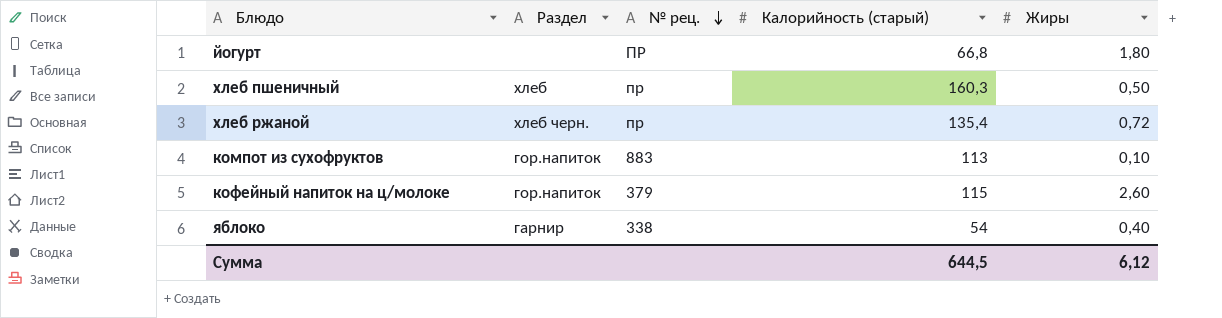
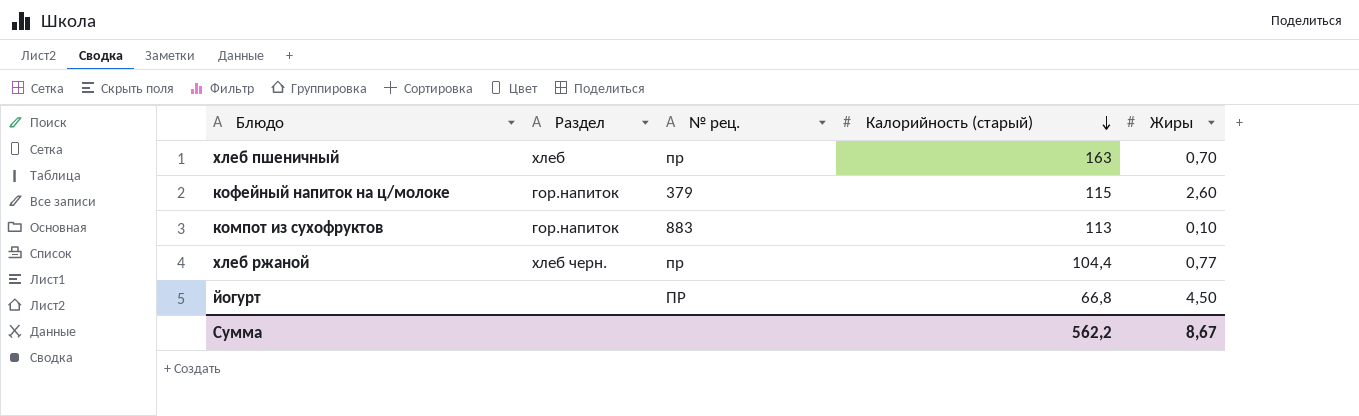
row order: № рец. descending -> Калорийность (старый) descending
row яблоко: гарнир | 338 | 54 | 0,40 -> none
хлеб пшеничный | Калорийность (старый): 160,3 -> 163
хлеб пшеничный | Жиры: 0,50 -> 0,70
хлеб ржаной | Калорийность (старый): 135,4 -> 104,4
хлеб ржаной | Жиры: 0,72 -> 0,77
йогурт | Жиры: 1,80 -> 4,50
Сумма | Калорийность (старый): 644,5 -> 562,2
Сумма | Жиры: 6,12 -> 8,67

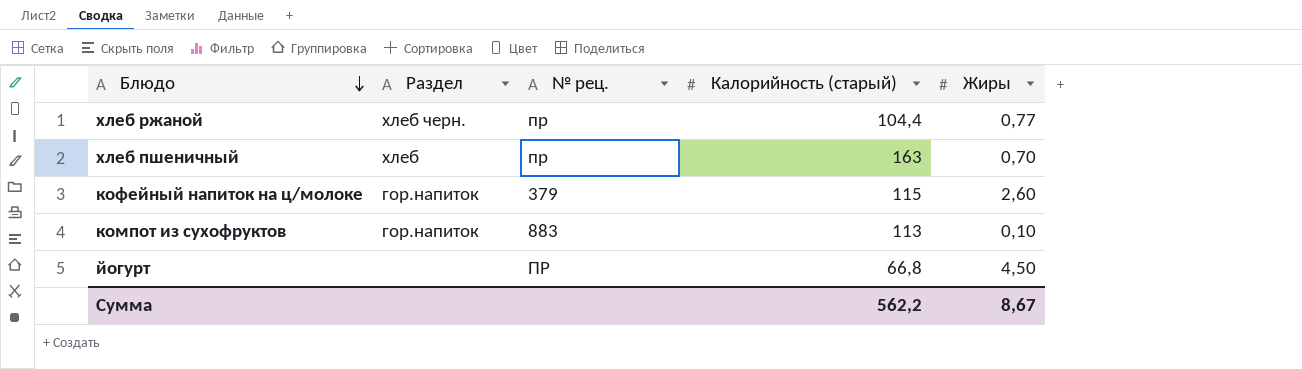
row order: Калорийность (старый) descending -> Блюдо descending

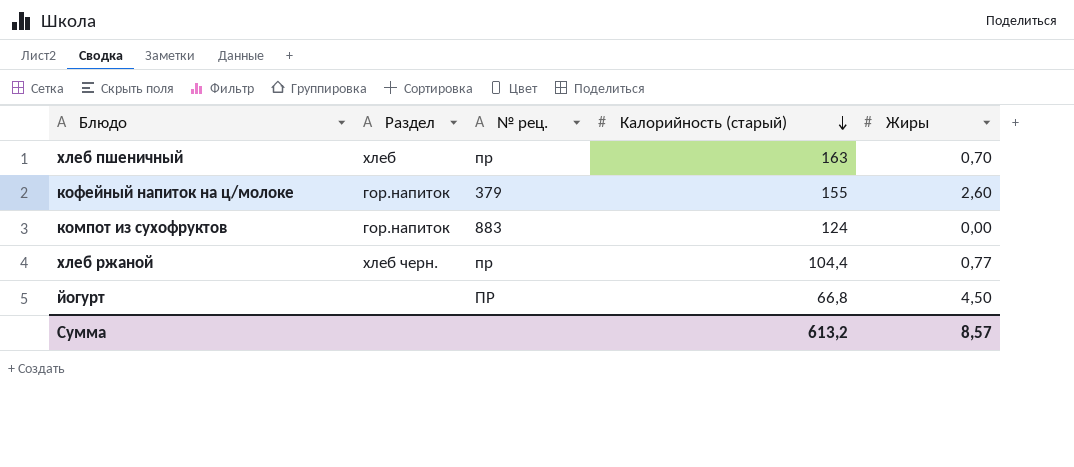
row order: Блюдо descending -> Калорийность (старый) descending
кофейный напиток на ц/молоке | Калорийность (старый): 115 -> 155
компот из сухофруктов | Калорийность (старый): 113 -> 124
компот из сухофруктов | Жиры: 0,10 -> 0,00
Сумма | Калорийность (старый): 562,2 -> 613,2
Сумма | Жиры: 8,67 -> 8,57

